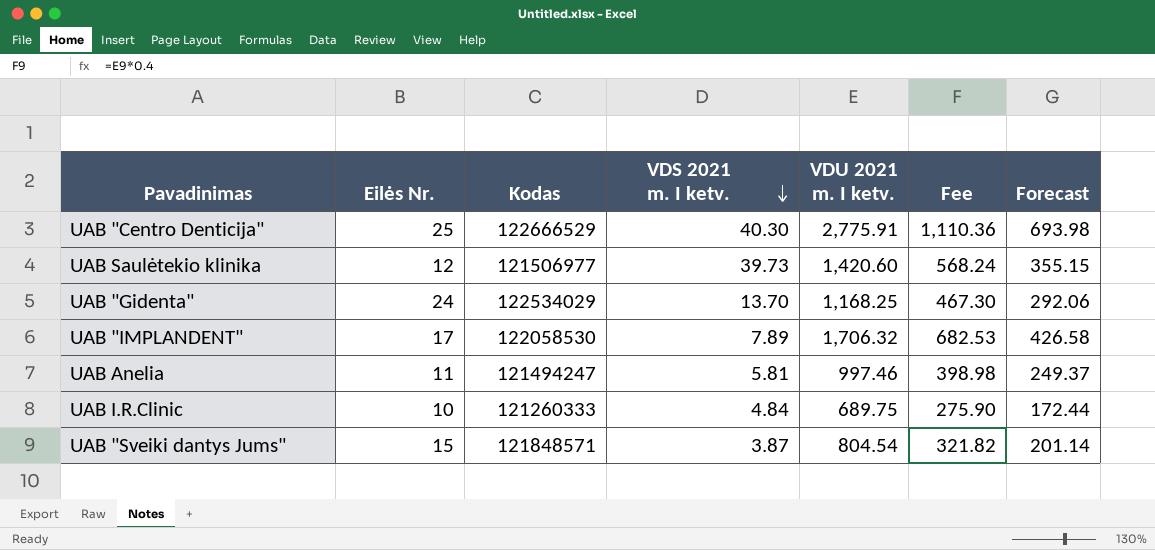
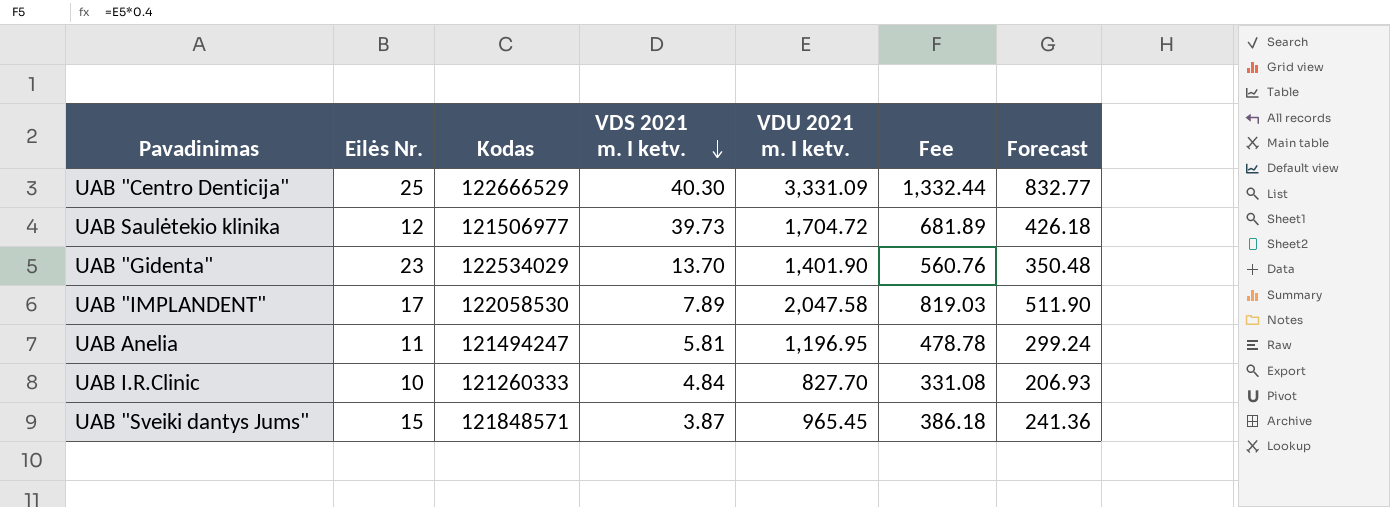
UAB "Centro Denticija" | VDU 2021 m. I ketv.: 2,775.91 -> 3,331.09
UAB "Centro Denticija" | Fee: 1,110.36 -> 1,332.44
UAB "Centro Denticija" | Forecast: 693.98 -> 832.77
UAB Saulėtekio klinika | VDU 2021 m. I ketv.: 1,420.60 -> 1,704.72
UAB Saulėtekio klinika | Fee: 568.24 -> 681.89
UAB Saulėtekio klinika | Forecast: 355.15 -> 426.18
UAB "Gidenta" | Eilės Nr.: 24 -> 23
UAB "Gidenta" | VDU 2021 m. I ketv.: 1,168.25 -> 1,401.90
UAB "Gidenta" | Fee: 467.30 -> 560.76
UAB "Gidenta" | Forecast: 292.06 -> 350.48
UAB "IMPLANDENT" | VDU 2021 m. I ketv.: 1,706.32 -> 2,047.58
UAB "IMPLANDENT" | Fee: 682.53 -> 819.03
UAB "IMPLANDENT" | Forecast: 426.58 -> 511.90
UAB Anelia | VDU 2021 m. I ketv.: 997.46 -> 1,196.95
UAB Anelia | Fee: 398.98 -> 478.78
UAB Anelia | Forecast: 249.37 -> 299.24
UAB I.R.Clinic | VDU 2021 m. I ketv.: 689.75 -> 827.70
UAB I.R.Clinic | Fee: 275.90 -> 331.08
UAB I.R.Clinic | Forecast: 172.44 -> 206.93
UAB "Sveiki dantys Jums" | VDU 2021 m. I ketv.: 804.54 -> 965.45
UAB "Sveiki dantys Jums" | Fee: 321.82 -> 386.18
UAB "Sveiki dantys Jums" | Forecast: 201.14 -> 241.36

